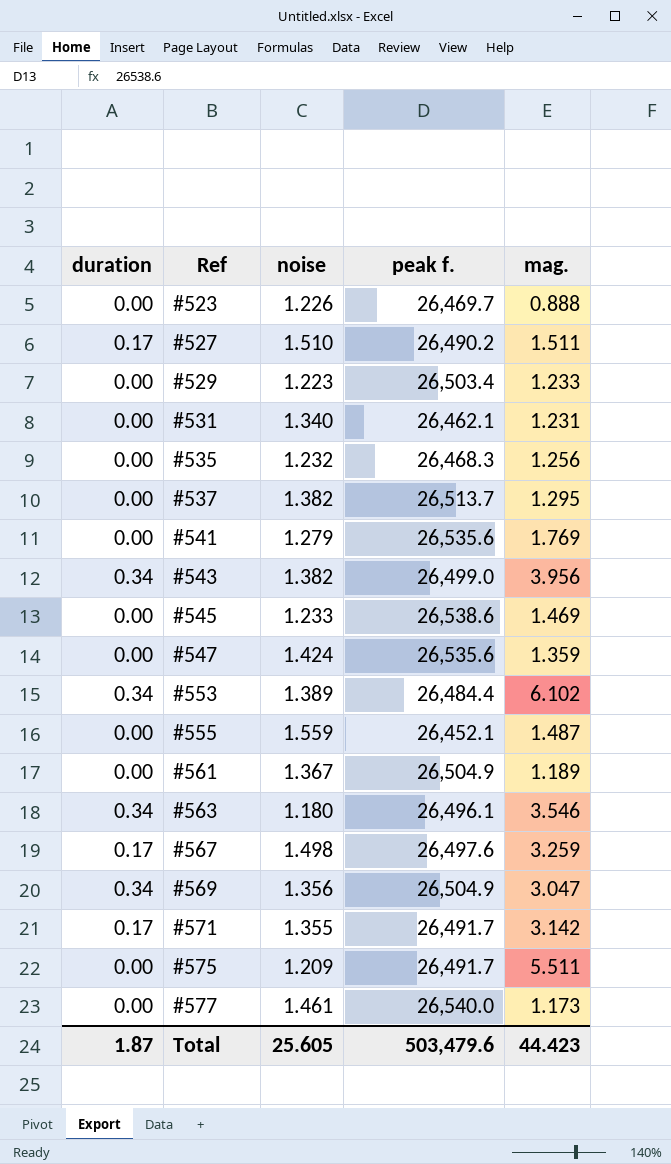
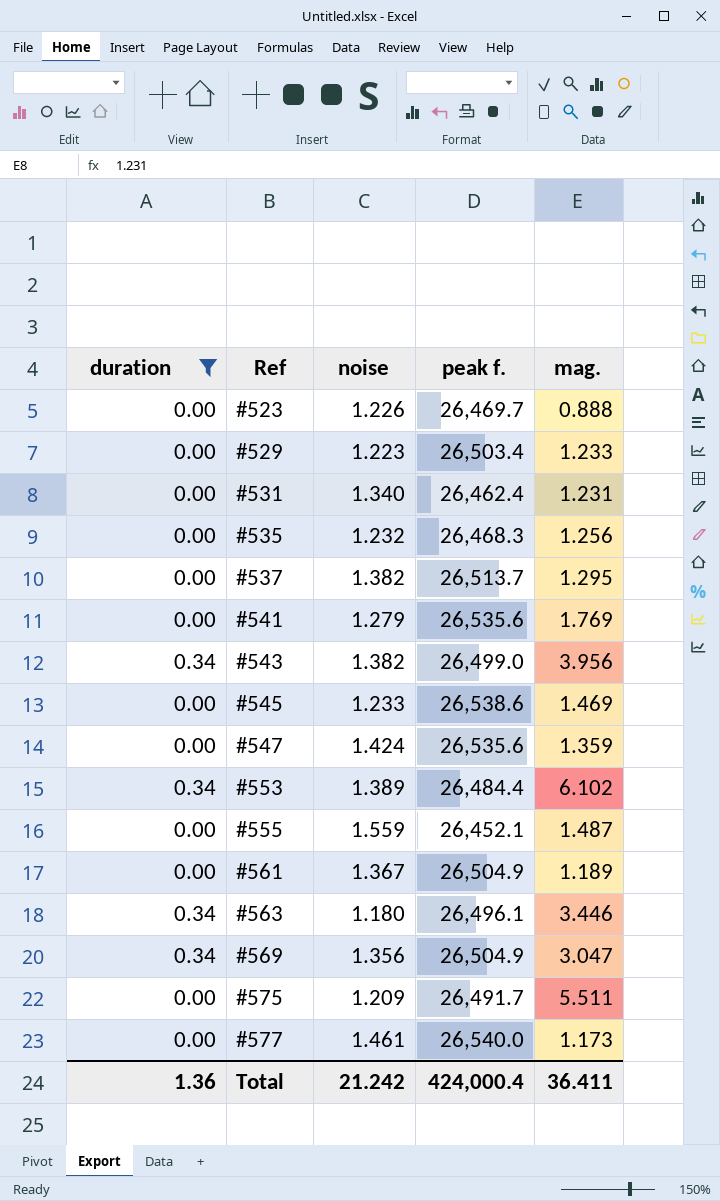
filter: none -> duration != 0.17
#531 | peak f.: 26,462.1 -> 26,462.4
#563 | mag.: 3.546 -> 3.446
Total | duration: 1.87 -> 1.36
Total | noise: 25.605 -> 21.242
Total | peak f.: 503,479.6 -> 424,000.4
Total | mag.: 44.423 -> 36.411

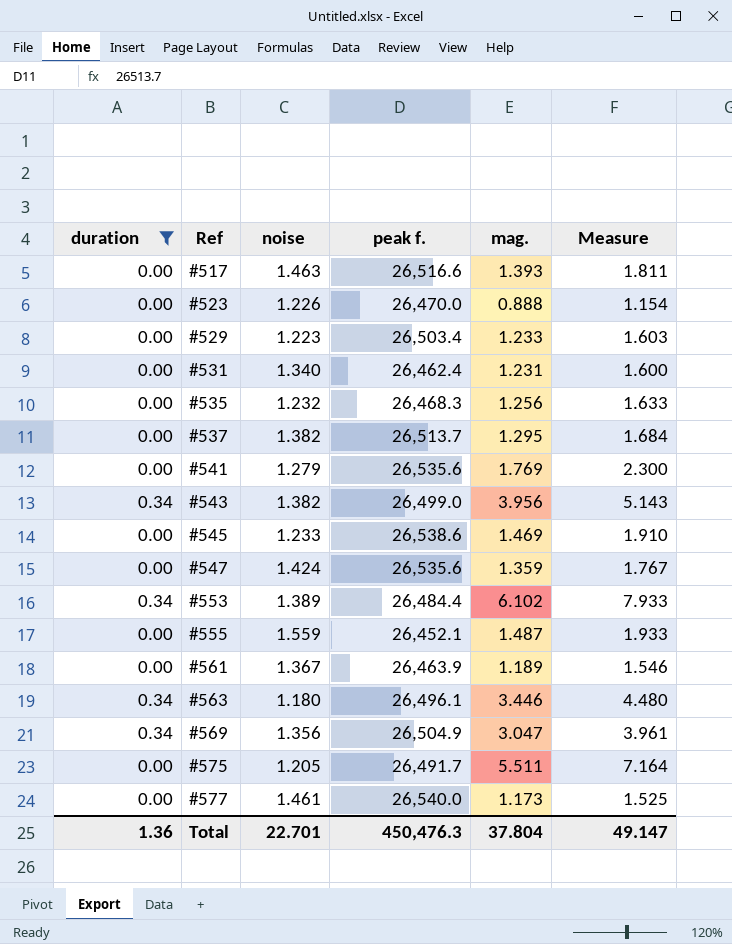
column Measure | formula: none -> [mag.] * 1.3
row #517: none -> 0.00 | 1.463 | 26,516.6 | 1.393 | 1.811
#523 | peak f.: 26,469.7 -> 26,470.0
#561 | peak f.: 26,504.9 -> 26,463.9
#575 | noise: 1.209 -> 1.205
Total | noise: 21.242 -> 22.701
Total | peak f.: 424,000.4 -> 450,476.3
Total | mag.: 36.411 -> 37.804

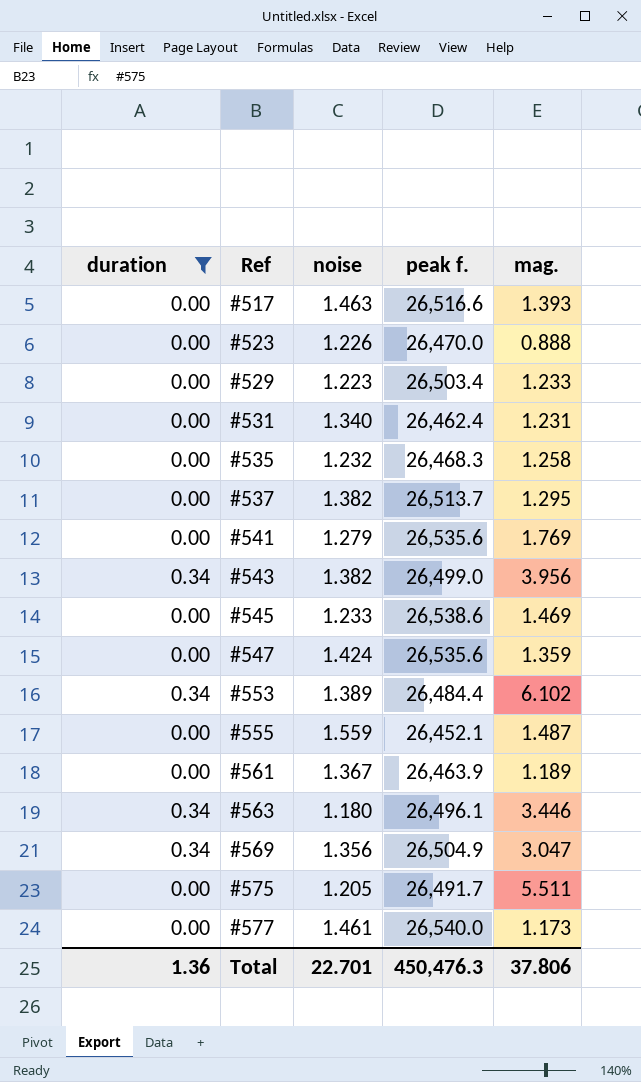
column Measure | formula: [mag.] * 1.3 -> none
#535 | mag.: 1.256 -> 1.258
Total | mag.: 37.804 -> 37.806

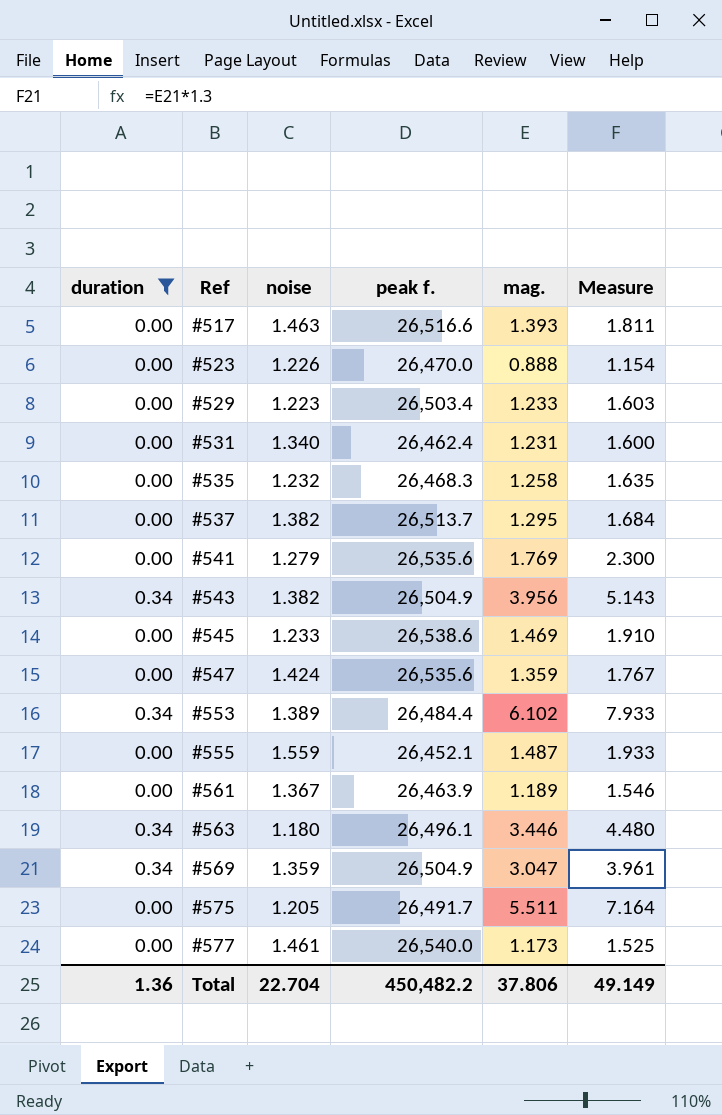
column Measure | formula: none -> [mag.] * 1.3
#543 | peak f.: 26,499.0 -> 26,504.9
#569 | noise: 1.356 -> 1.359
Total | noise: 22.701 -> 22.704
Total | peak f.: 450,476.3 -> 450,482.2

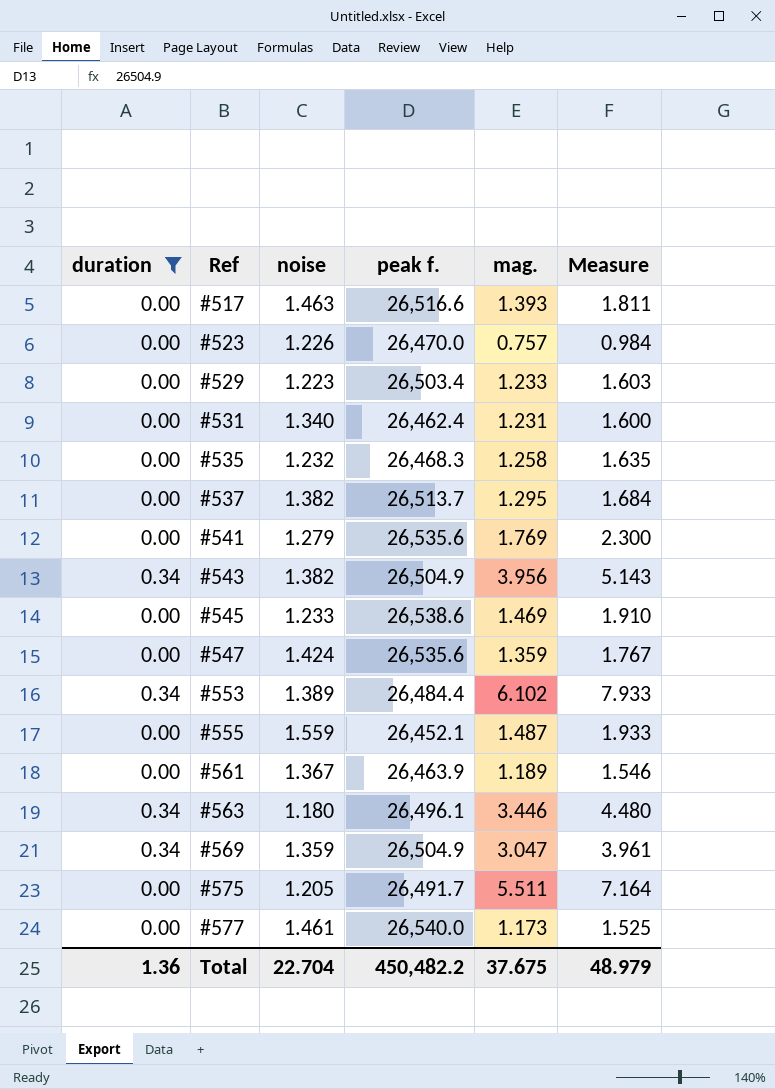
#523 | mag.: 0.888 -> 0.757
#523 | Measure: 1.154 -> 0.984
Total | mag.: 37.806 -> 37.675
Total | Measure: 49.149 -> 48.979

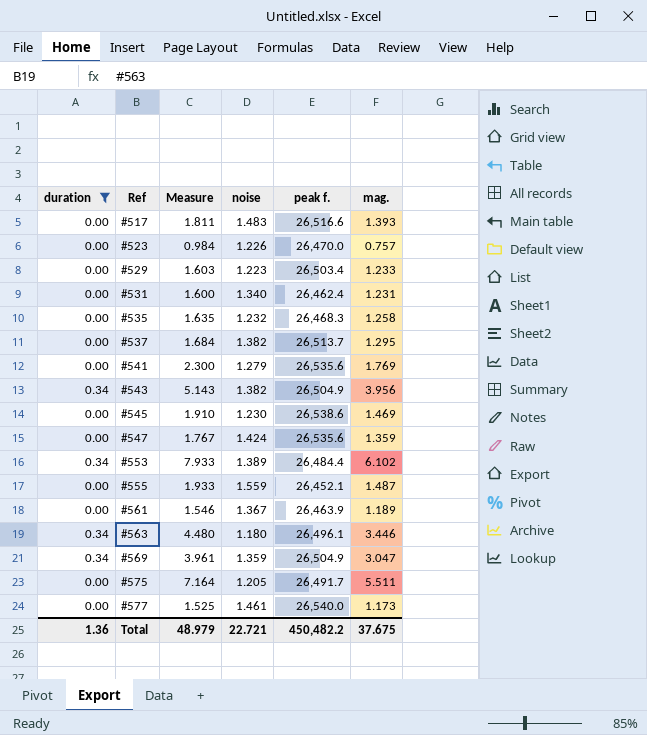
column Measure | position: 6 -> 3
#517 | noise: 1.463 -> 1.483
#545 | noise: 1.233 -> 1.230
Total | noise: 22.704 -> 22.721

